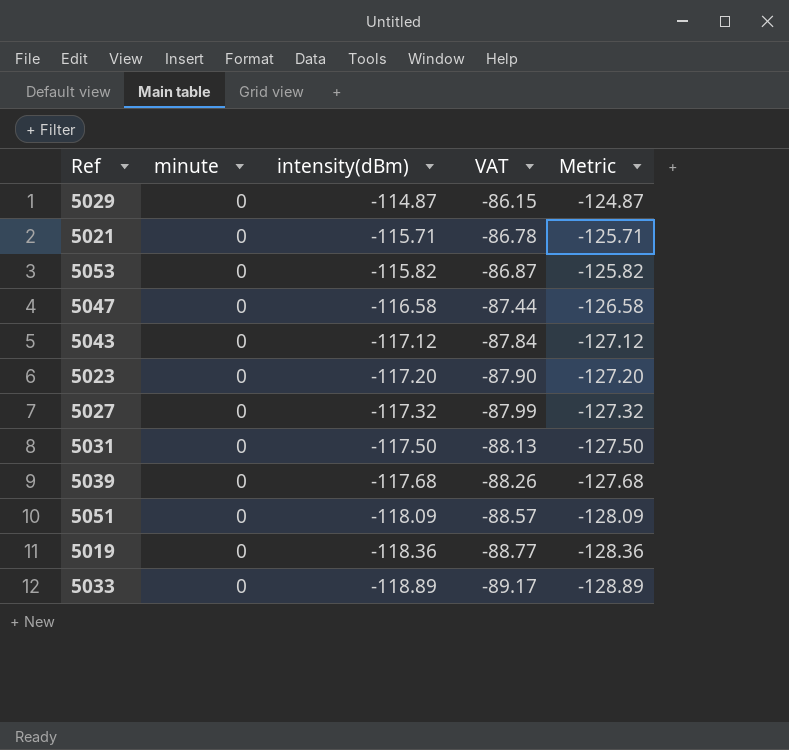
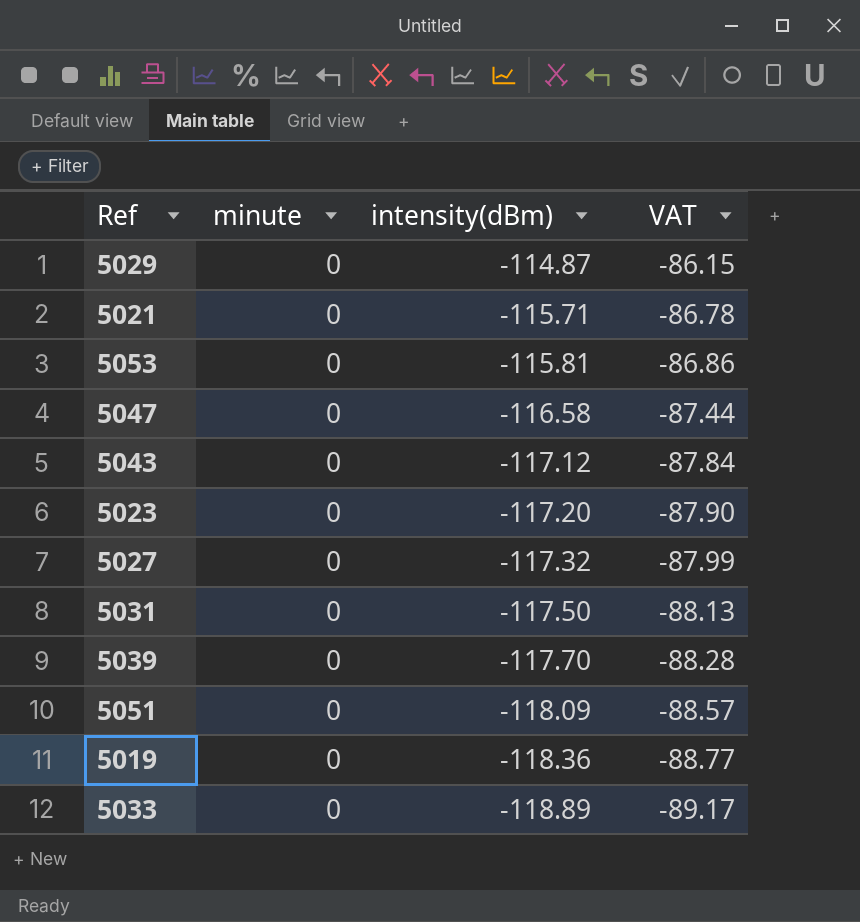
column Metric | formula: [intensity(dBm)] - 10 -> none
5053 | intensity(dBm): -115.82 -> -115.81
5053 | VAT: -86.87 -> -86.86
5039 | intensity(dBm): -117.68 -> -117.70
5039 | VAT: -88.26 -> -88.28

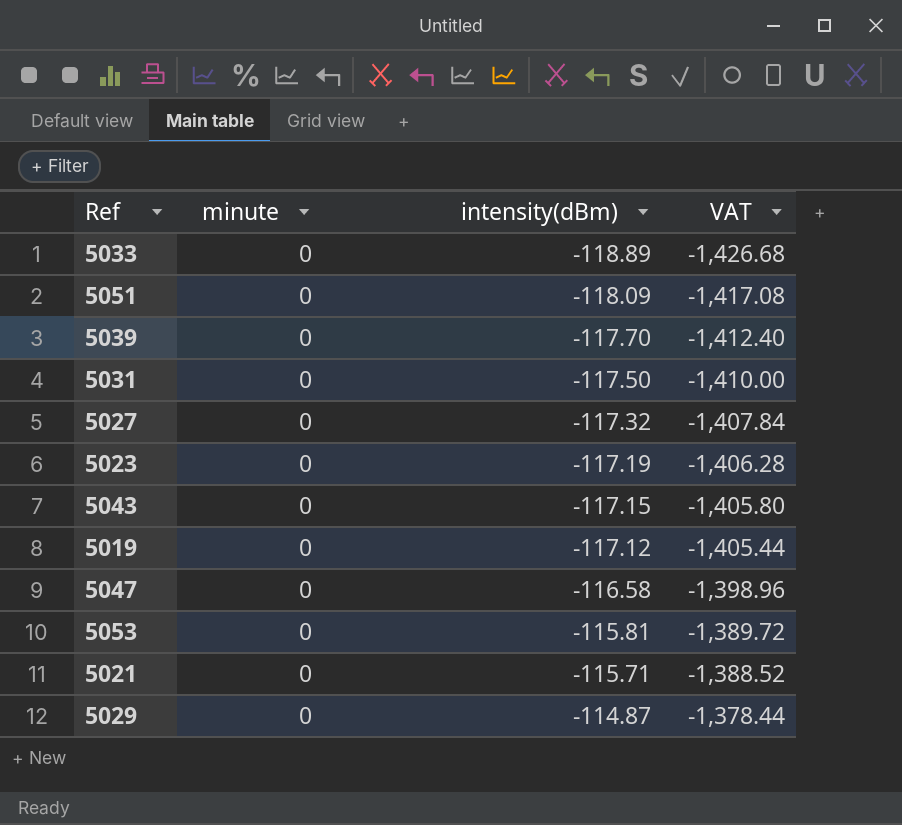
row order: intensity(dBm) descending -> intensity(dBm) ascending
column VAT | formula: [intensity(dBm)] * 0.75 -> [intensity(dBm)] * 12
5023 | intensity(dBm): -117.20 -> -117.19
5043 | intensity(dBm): -117.12 -> -117.15
5019 | intensity(dBm): -118.36 -> -117.12

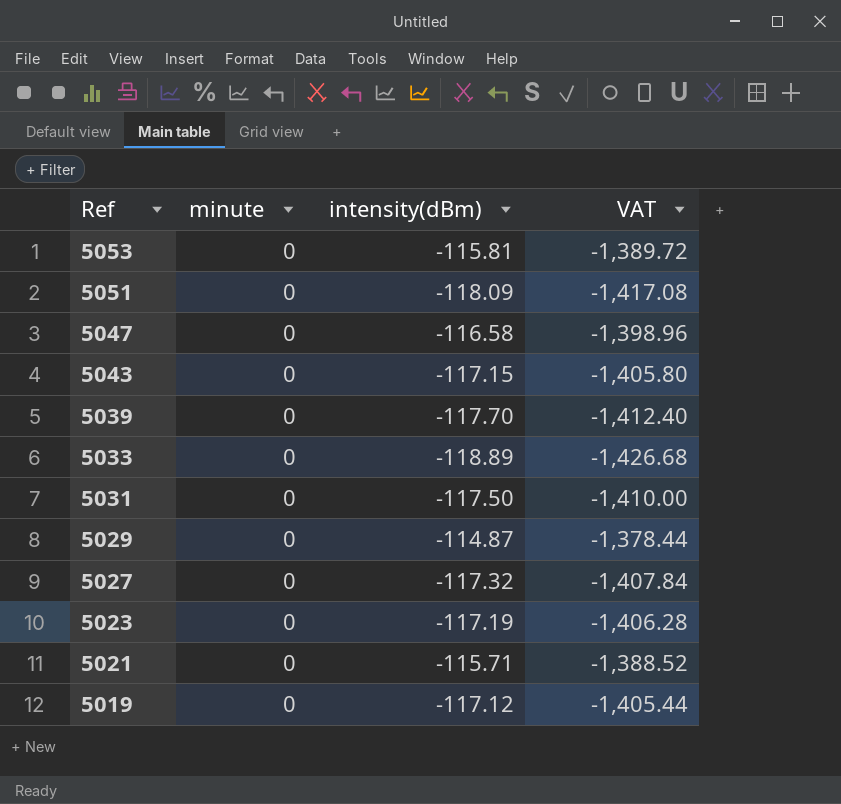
row order: intensity(dBm) ascending -> Ref descending

